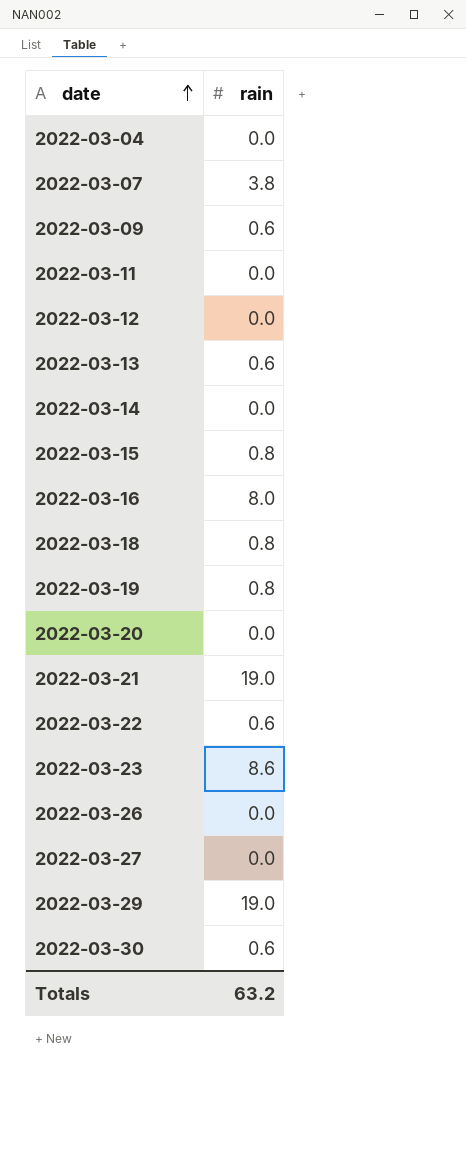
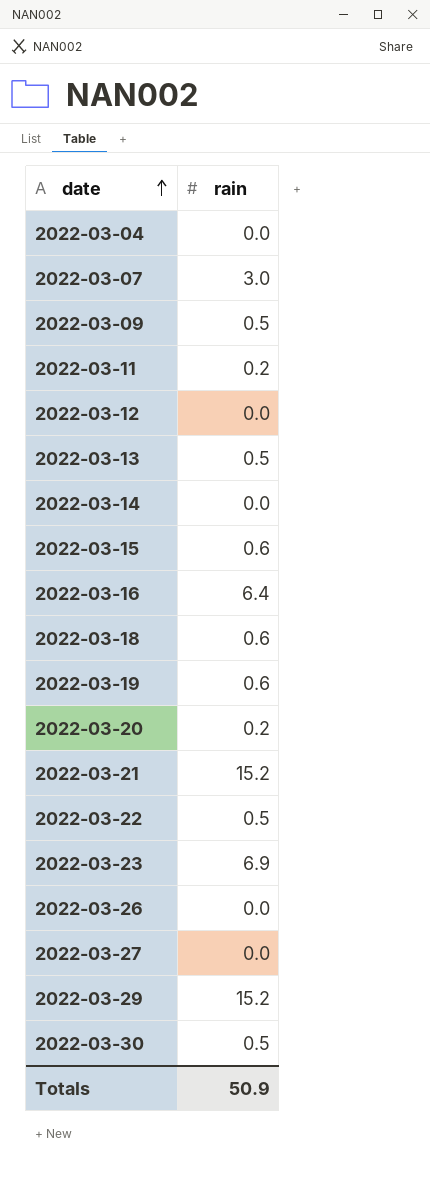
2022-03-07 | rain: 3.8 -> 3.0
2022-03-09 | rain: 0.6 -> 0.5
2022-03-11 | rain: 0.0 -> 0.2
2022-03-13 | rain: 0.6 -> 0.5
2022-03-15 | rain: 0.8 -> 0.6
2022-03-16 | rain: 8.0 -> 6.4
2022-03-18 | rain: 0.8 -> 0.6
2022-03-19 | rain: 0.8 -> 0.6
2022-03-20 | rain: 0.0 -> 0.2
2022-03-21 | rain: 19.0 -> 15.2
2022-03-22 | rain: 0.6 -> 0.5
2022-03-23 | rain: 8.6 -> 6.9
2022-03-29 | rain: 19.0 -> 15.2
2022-03-30 | rain: 0.6 -> 0.5
Totals | rain: 63.2 -> 50.9

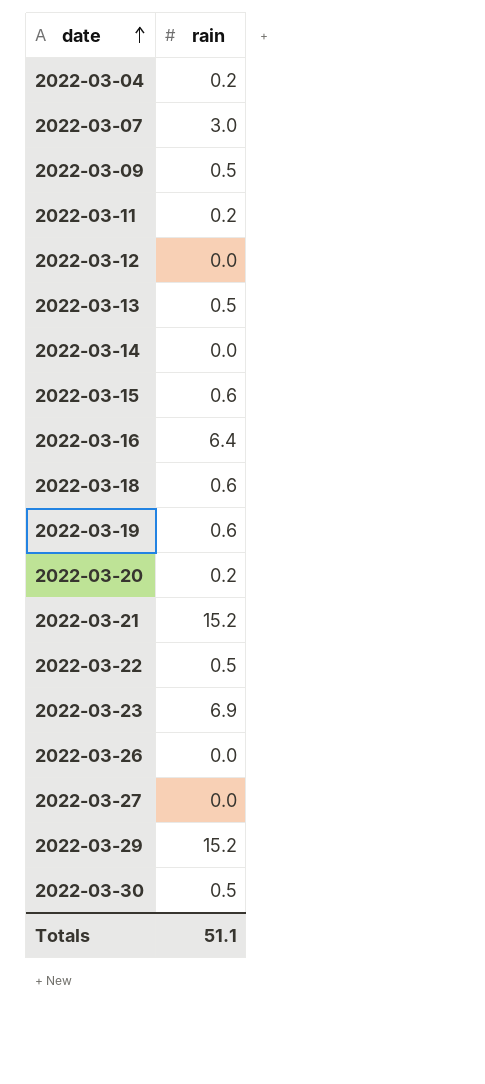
2022-03-04 | rain: 0.0 -> 0.2
Totals | rain: 50.9 -> 51.1

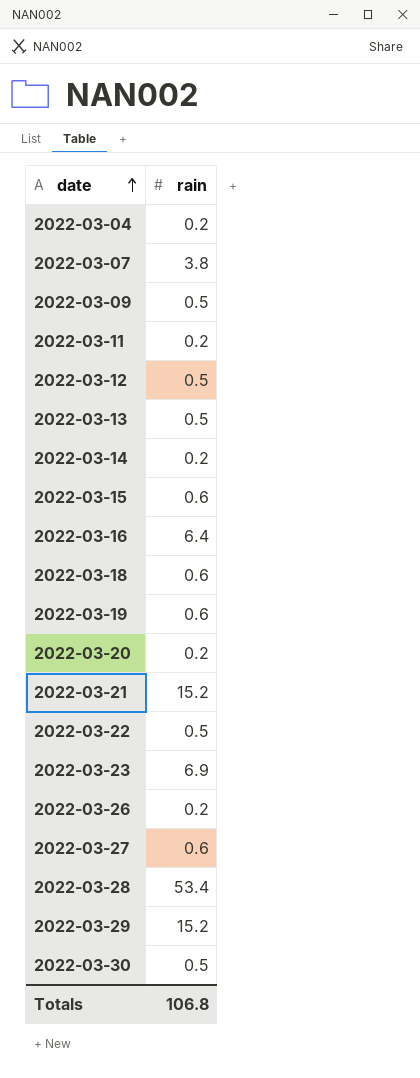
2022-03-07 | rain: 3.0 -> 3.8
2022-03-12 | rain: 0.0 -> 0.5
2022-03-14 | rain: 0.0 -> 0.2
2022-03-26 | rain: 0.0 -> 0.2
2022-03-27 | rain: 0.0 -> 0.6
row 2022-03-28: none -> 53.4
Totals | rain: 51.1 -> 106.8

